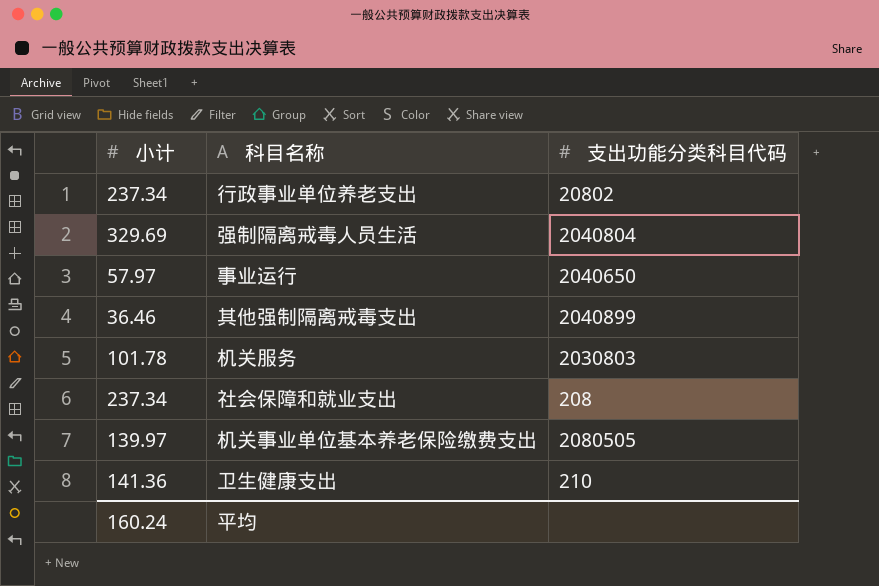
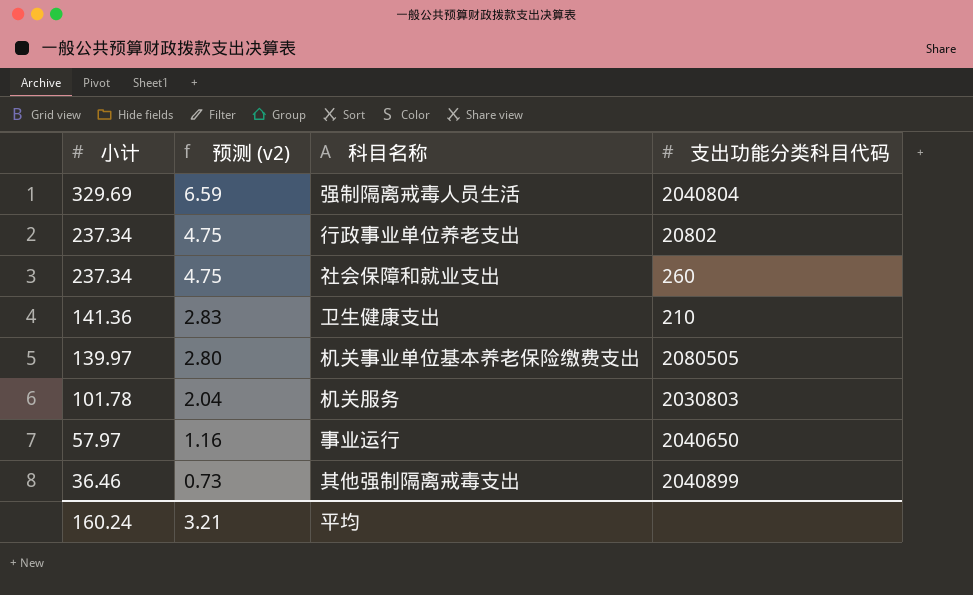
row order: none -> 小计 descending
column 预测 (v2) | formula: none -> [小计] * 0.02
社会保障和就业支出 | 支出功能分类科目代码: 208 -> 260

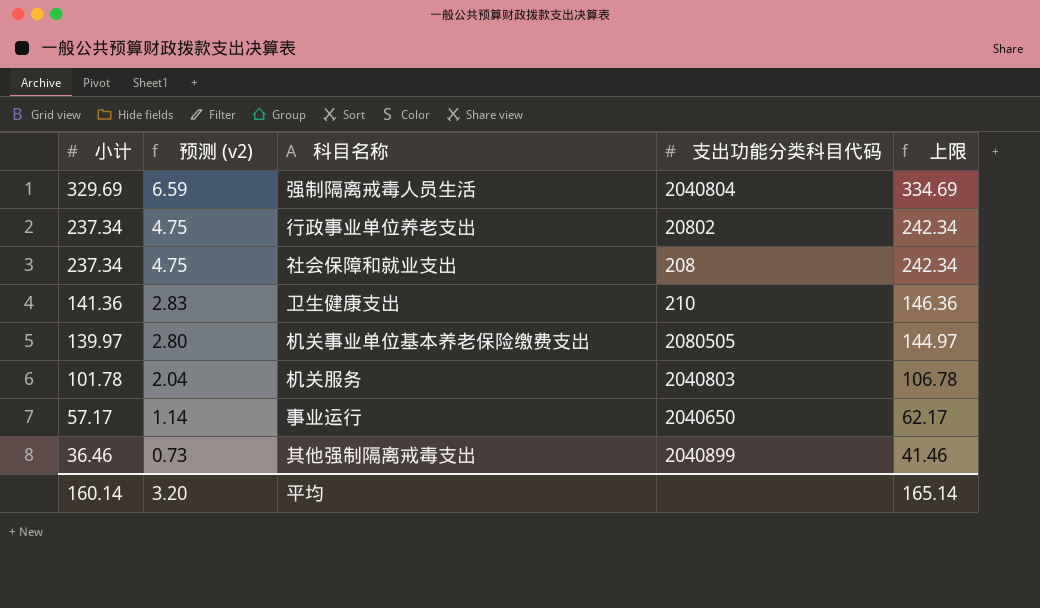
column 上限 | formula: none -> [小计] + 5
社会保障和就业支出 | 支出功能分类科目代码: 260 -> 208
机关服务 | 支出功能分类科目代码: 2030803 -> 2040803
事业运行 | 小计: 57.97 -> 57.17
事业运行 | 预测 (v2): 1.16 -> 1.14
平均 | 小计: 160.24 -> 160.14
平均 | 预测 (v2): 3.21 -> 3.20

